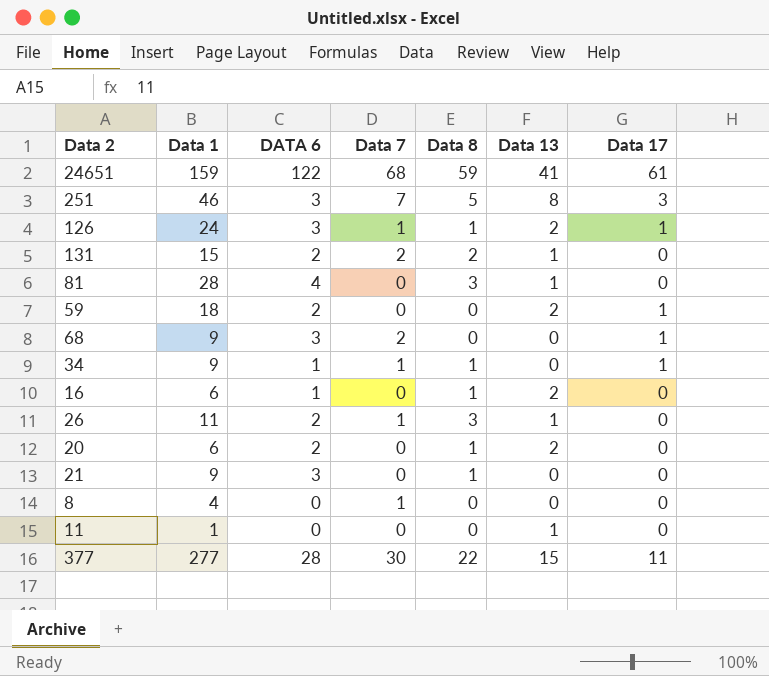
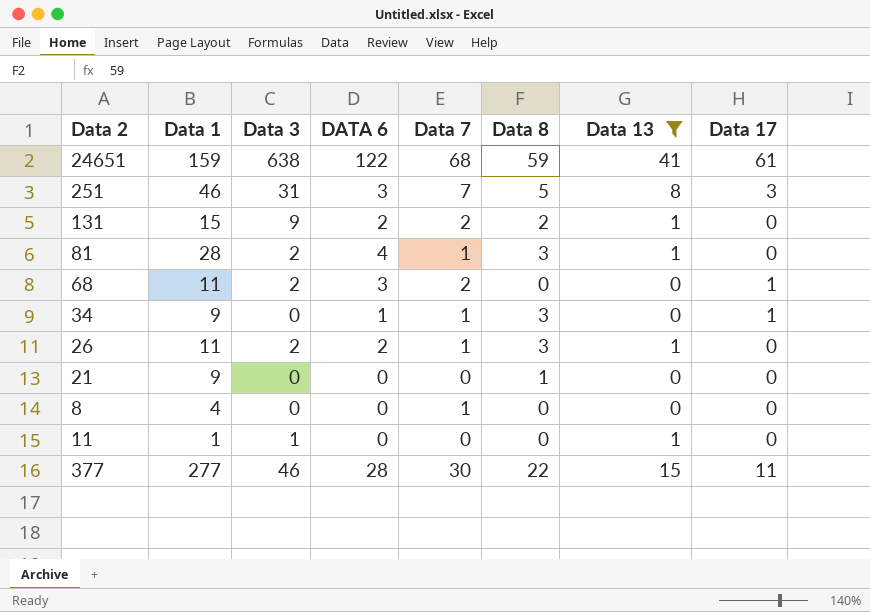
filter: none -> Data 13 != 2
column Data 3 | position: none -> 3
81 | Data 7: 0 -> 1
68 | Data 1: 9 -> 11
34 | Data 8: 1 -> 3
21 | DATA 6: 3 -> 0

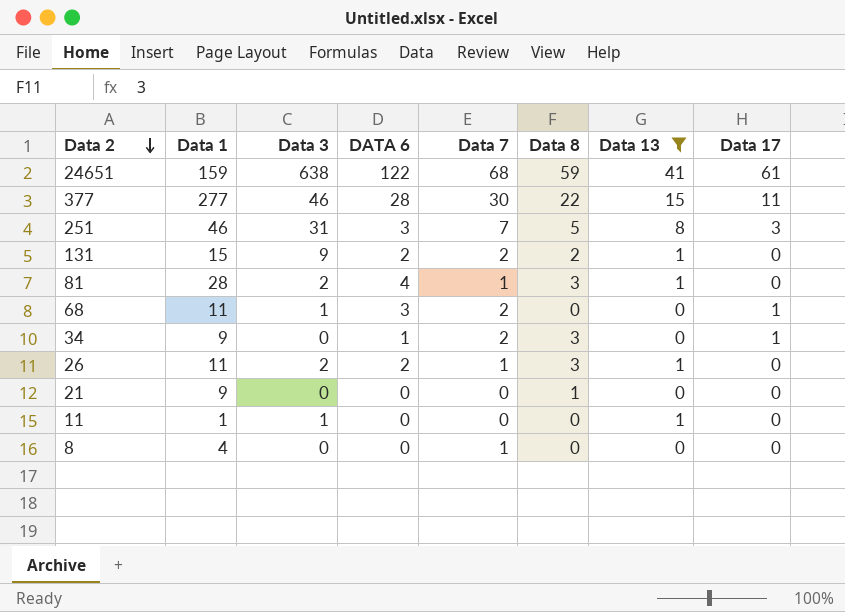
row order: none -> Data 2 descending
68 | Data 3: 2 -> 1
34 | Data 7: 1 -> 2

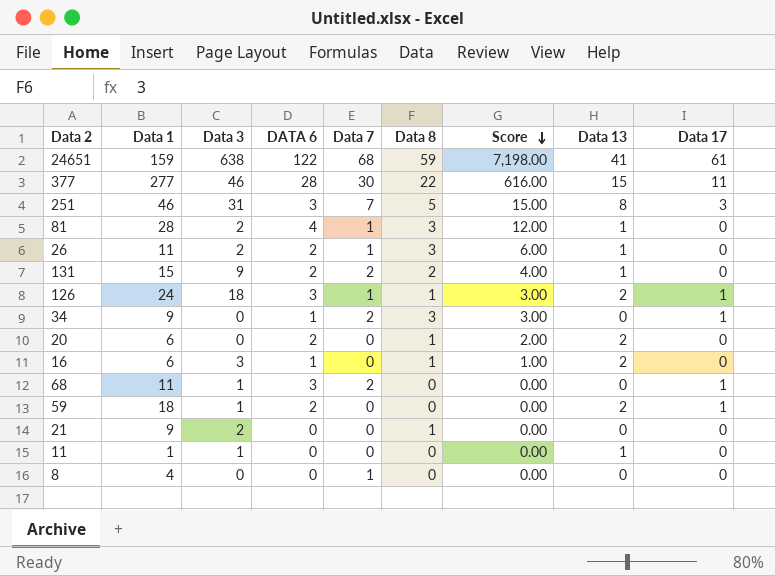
filter: Data 13 != 2 -> none
row order: Data 2 descending -> Score descending
column Score | formula: none -> [DATA 6] * [Data 8]
21 | Data 3: 0 -> 2

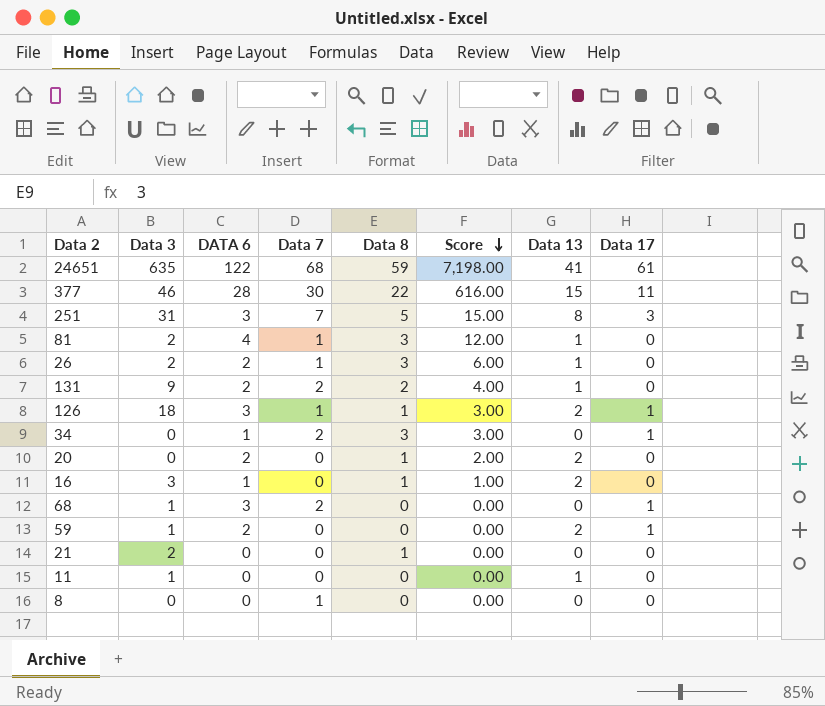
column Data 1 | position: 2 -> none
24651 | Data 3: 638 -> 635

